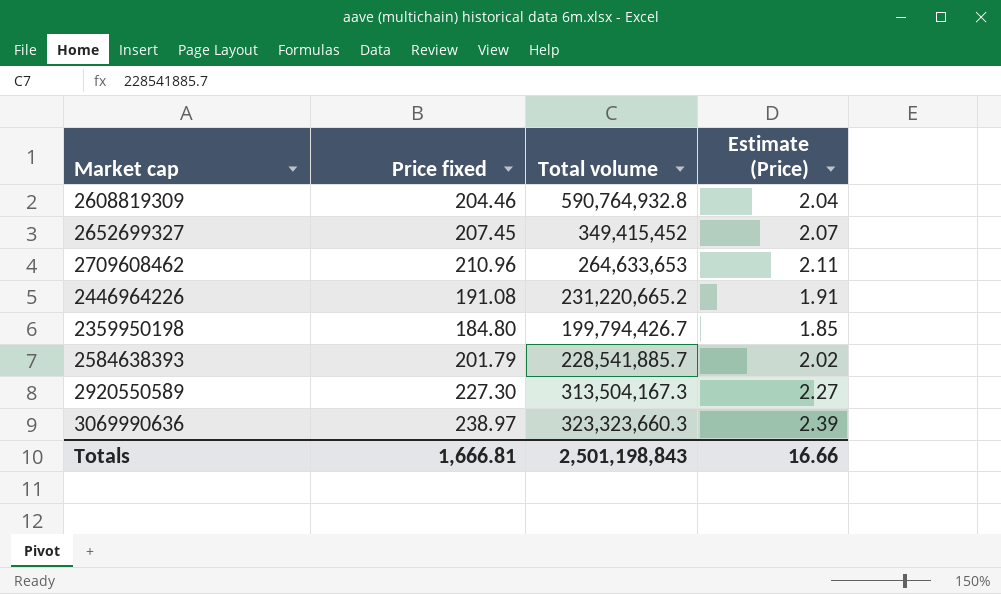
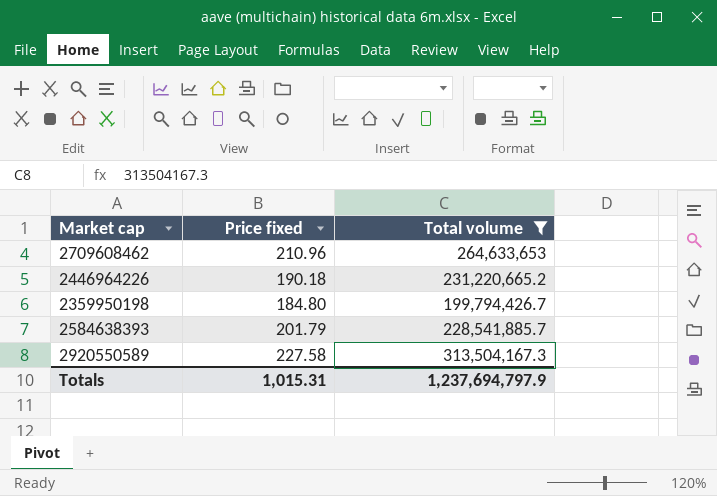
filter: none -> Total volume <= 313,504,167.3
column Estimate (Price) | formula: [Price fixed] * 0.01 -> none
2446964226 | Price fixed: 191.08 -> 190.18
2920550589 | Price fixed: 227.30 -> 227.58
Totals | Price fixed: 1,666.81 -> 1,015.31
Totals | Total volume: 2,501,198,843 -> 1,237,694,797.9

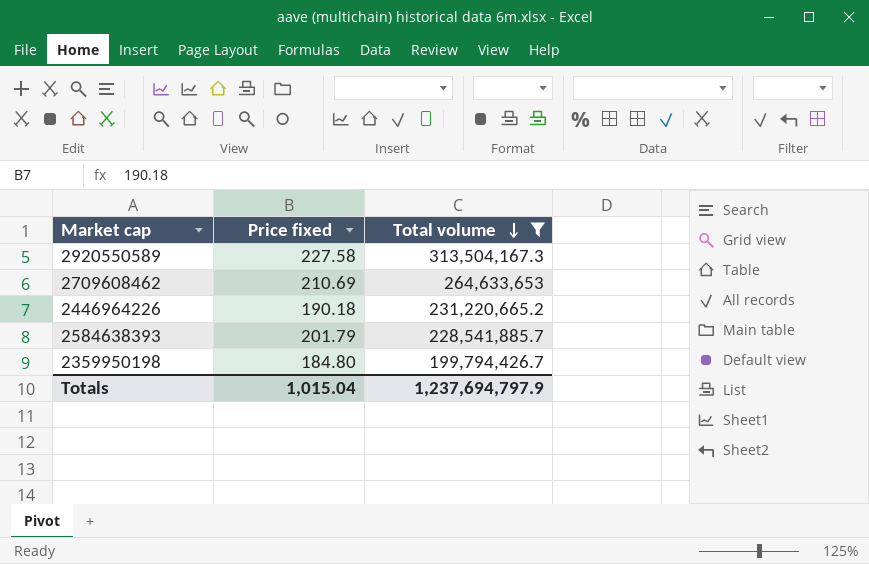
row order: none -> Total volume descending
2709608462 | Price fixed: 210.96 -> 210.69
Totals | Price fixed: 1,015.31 -> 1,015.04

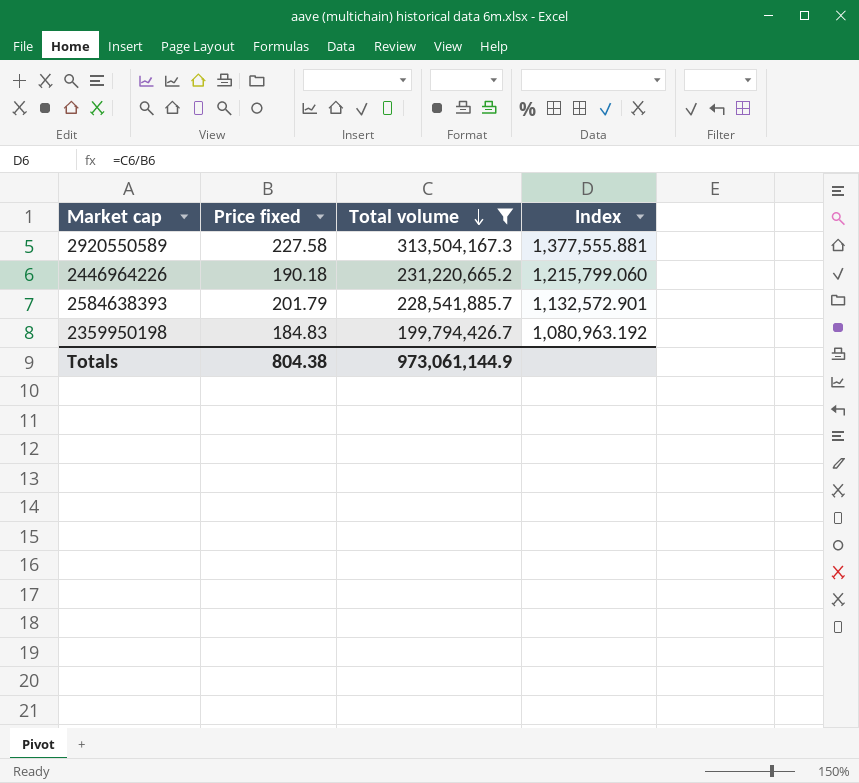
column Index | formula: none -> [Total volume] / [Price fixed]
row 2709608462: 210.69 | 264,633,653 -> none
2359950198 | Price fixed: 184.80 -> 184.83
Totals | Price fixed: 1,015.04 -> 804.38
Totals | Total volume: 1,237,694,797.9 -> 973,061,144.9

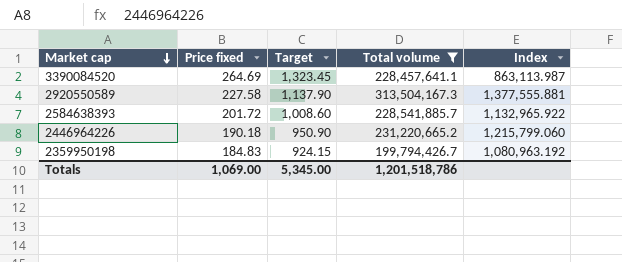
row order: Total volume descending -> Market cap descending
column Target | formula: none -> [Price fixed] * 5
row 3390084520: none -> 264.69 | 1,323.45 | 228,457,641.1 | 863,113.987
2584638393 | Price fixed: 201.79 -> 201.72
2584638393 | Index: 1,132,572.901 -> 1,132,965.922
Totals | Price fixed: 804.38 -> 1,069.00
Totals | Total volume: 973,061,144.9 -> 1,201,518,786

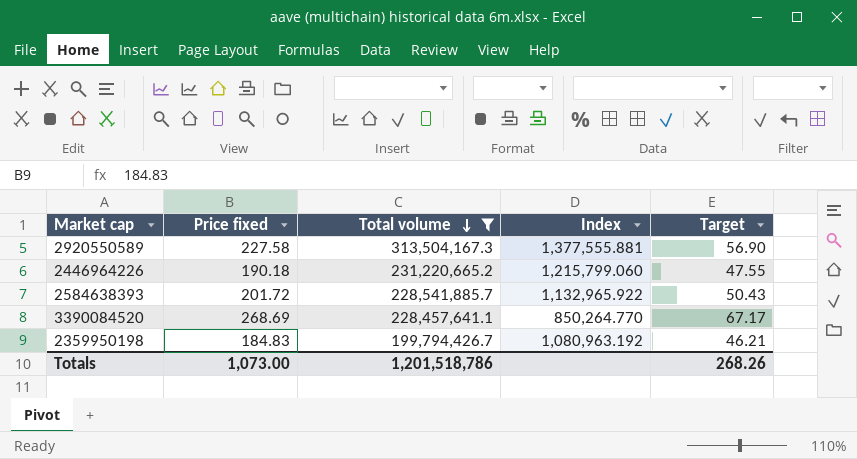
row order: Market cap descending -> Total volume descending
column Target | formula: [Price fixed] * 5 -> [Price fixed] * 0.25
column Target | position: 3 -> 5
3390084520 | Price fixed: 264.69 -> 268.69
3390084520 | Index: 863,113.987 -> 850,264.770
Totals | Price fixed: 1,069.00 -> 1,073.00
Totals | Target: 5,345.00 -> 268.26

